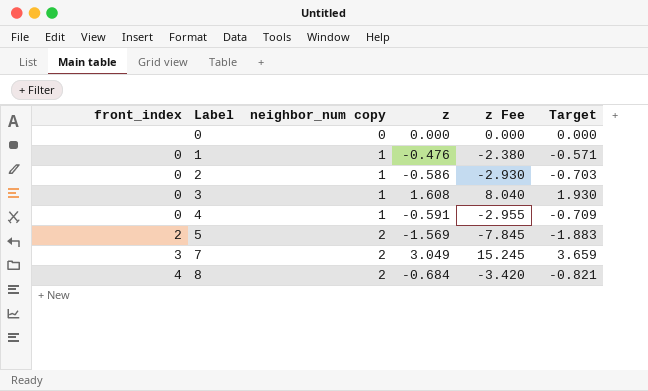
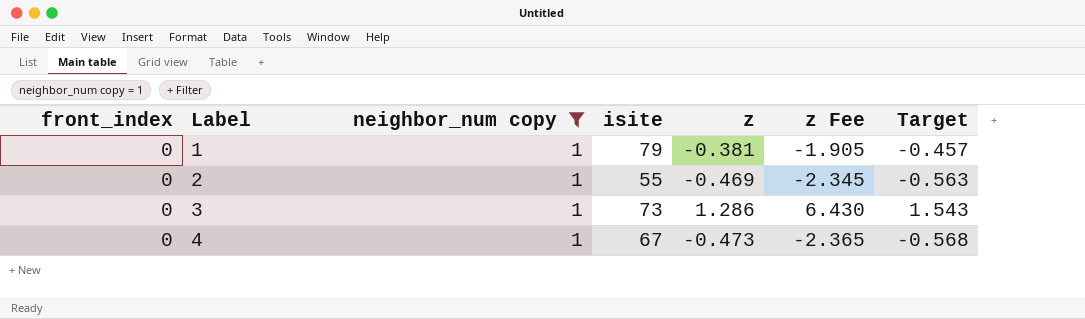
filter: none -> neighbor_num copy = 1
column isite | position: none -> 4
1 | z: -0.476 -> -0.381
1 | z Fee: -2.380 -> -1.905
1 | Target: -0.571 -> -0.457
2 | z: -0.586 -> -0.469
2 | z Fee: -2.930 -> -2.345
2 | Target: -0.703 -> -0.563
3 | z: 1.608 -> 1.286
3 | z Fee: 8.040 -> 6.430
3 | Target: 1.930 -> 1.543
4 | z: -0.591 -> -0.473
4 | z Fee: -2.955 -> -2.365
4 | Target: -0.709 -> -0.568

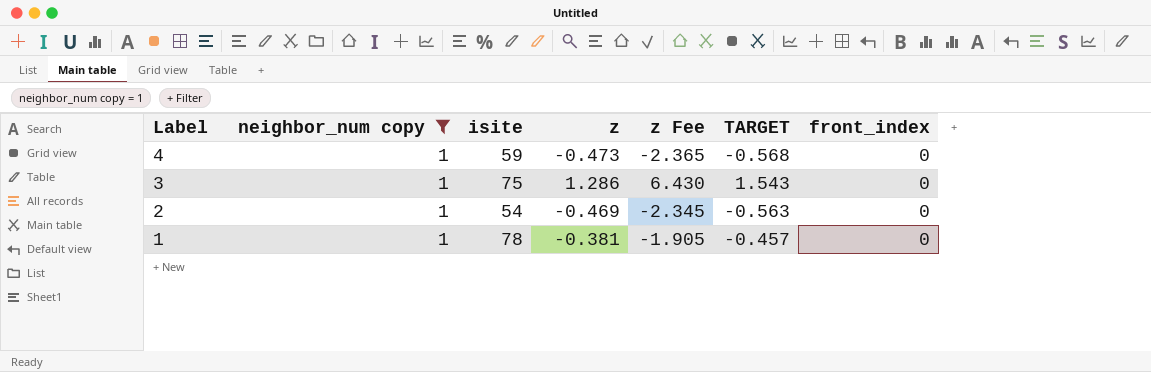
row order: Label ascending -> Label descending
column name: Target -> TARGET
column front_index | position: 1 -> 7
4 | isite: 67 -> 59
3 | isite: 73 -> 75
2 | isite: 55 -> 54
1 | isite: 79 -> 78

